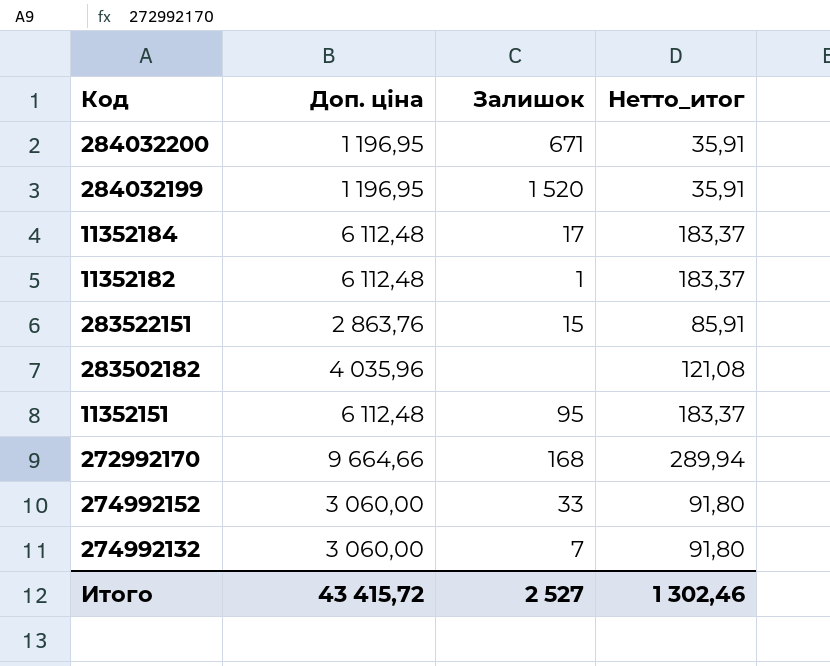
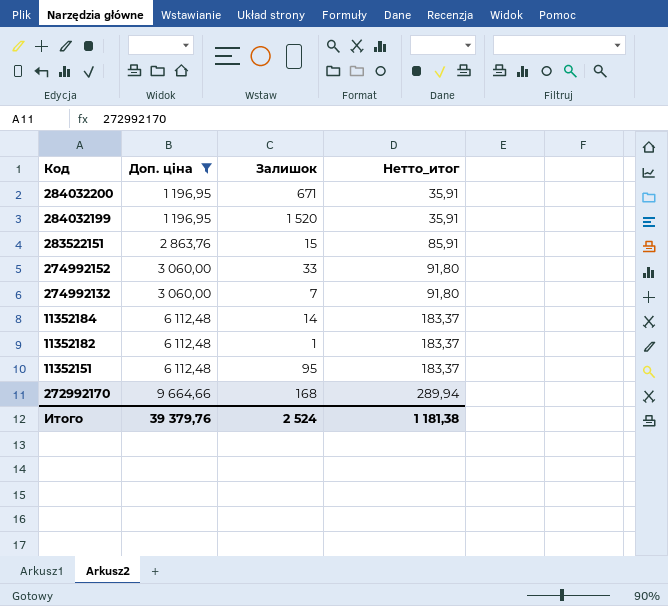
filter: none -> Доп. ціна != 4 035,96
row order: none -> Доп. ціна ascending
11352184 | Залишок: 17 -> 14
Итого | Доп. ціна: 43 415,72 -> 39 379,76
Итого | Залишок: 2 527 -> 2 524
Итого | Нетто_итог: 1 302,46 -> 1 181,38

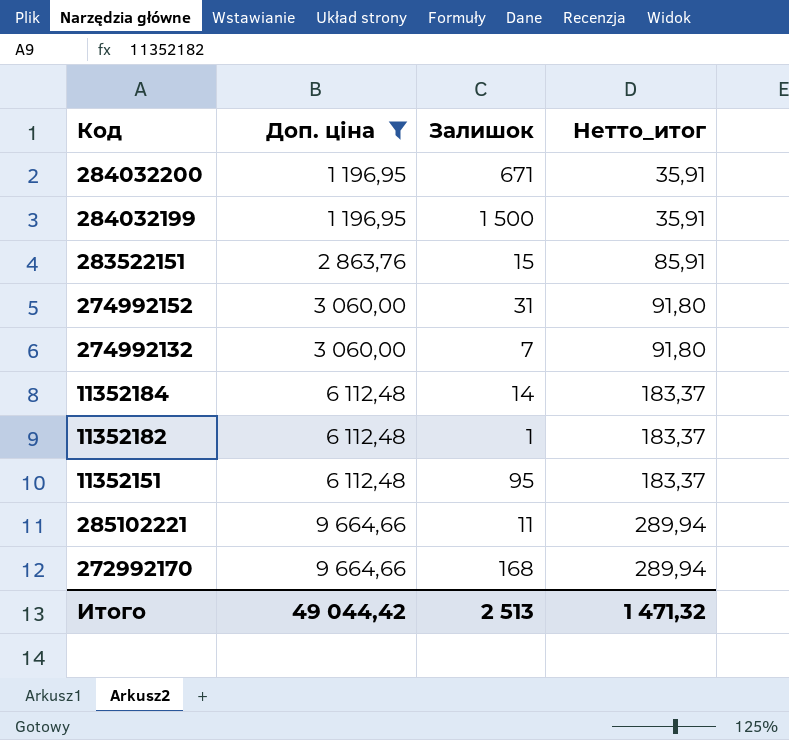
284032199 | Залишок: 1 520 -> 1 500
274992152 | Залишок: 33 -> 31
row 285102221: none -> 9 664,66 | 11 | 289,94
Итого | Доп. ціна: 39 379,76 -> 49 044,42
Итого | Залишок: 2 524 -> 2 513
Итого | Нетто_итог: 1 181,38 -> 1 471,32

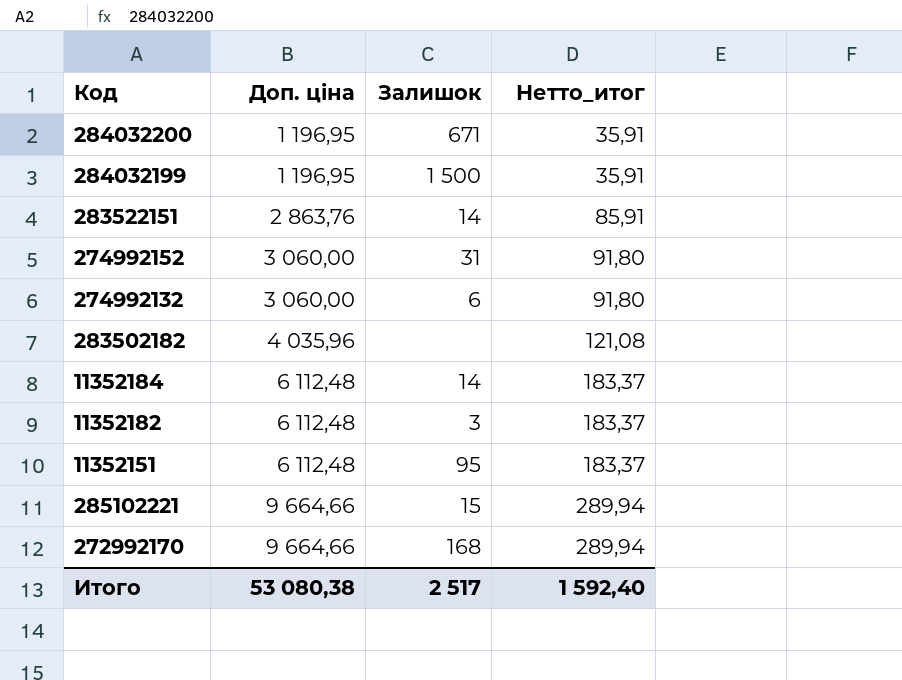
filter: Доп. ціна != 4 035,96 -> none
283522151 | Залишок: 15 -> 14
274992132 | Залишок: 7 -> 6
11352182 | Залишок: 1 -> 3
285102221 | Залишок: 11 -> 15
Итого | Доп. ціна: 49 044,42 -> 53 080,38
Итого | Залишок: 2 513 -> 2 517
Итого | Нетто_итог: 1 471,32 -> 1 592,40

